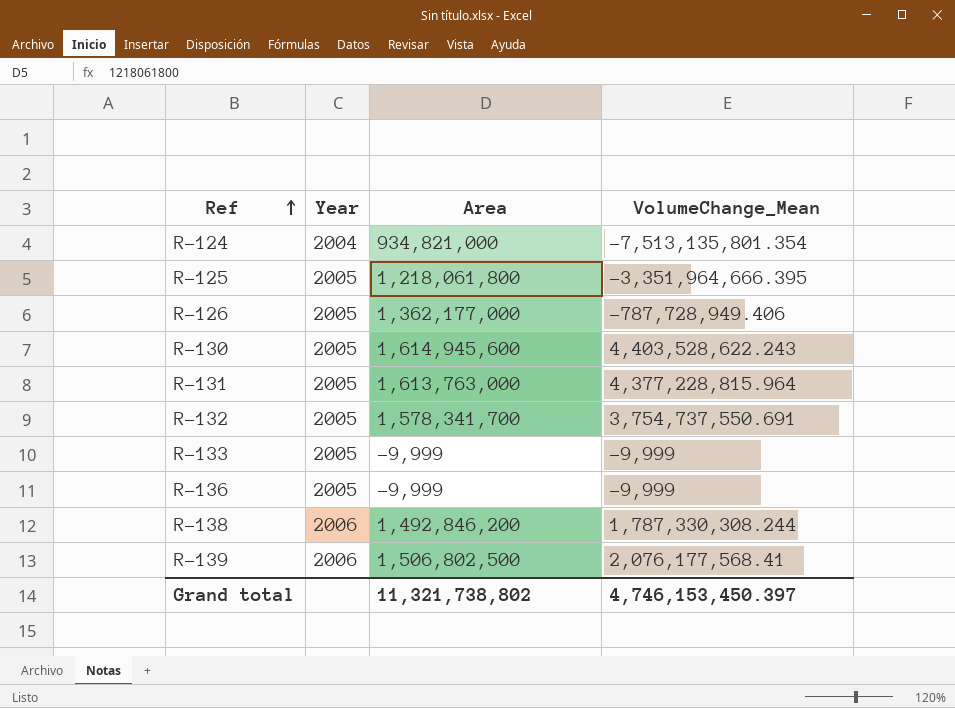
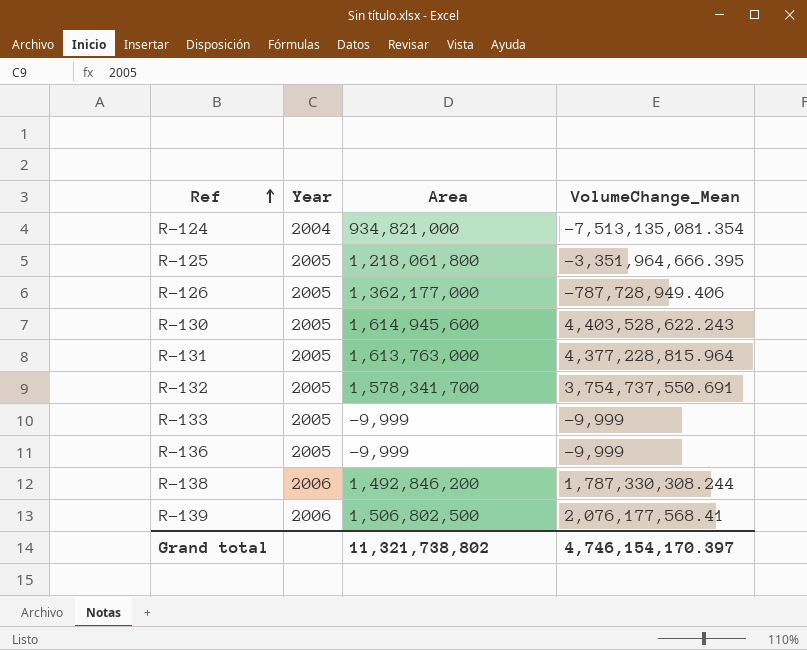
R-124 | VolumeChange_Mean: -7,513,135,801.354 -> -7,513,135,081.354
Grand total | VolumeChange_Mean: 4,746,153,450.397 -> 4,746,154,170.397

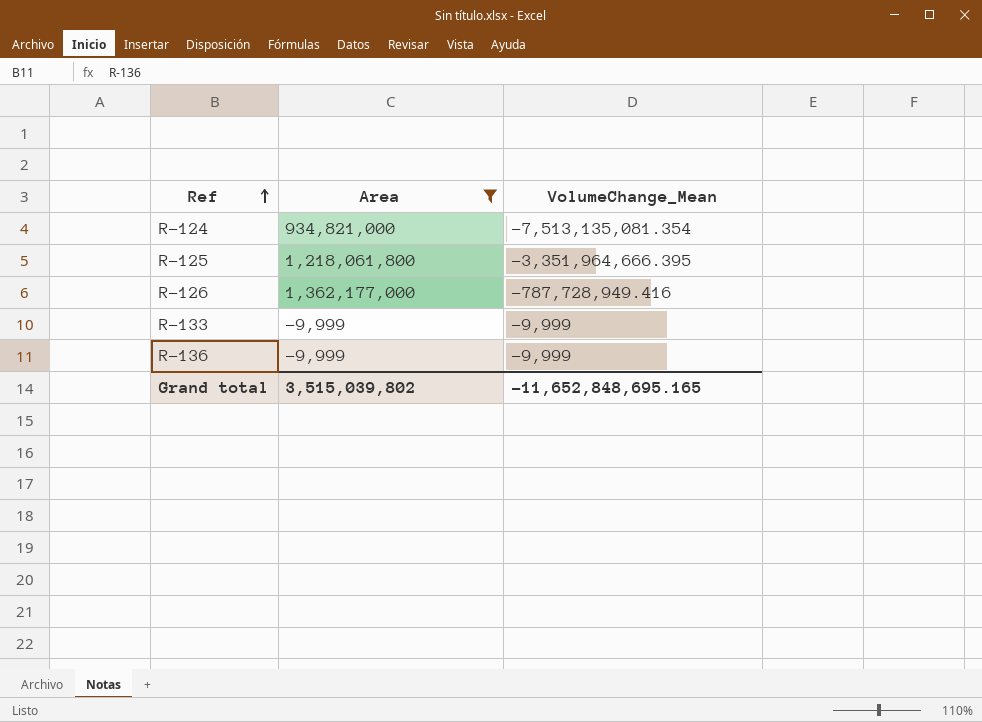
filter: none -> Area <= 1,362,177,000
column Year | position: 2 -> none
R-126 | VolumeChange_Mean: -787,728,949.406 -> -787,728,949.416
Grand total | Area: 11,321,738,802 -> 3,515,039,802
Grand total | VolumeChange_Mean: 4,746,154,170.397 -> -11,652,848,695.165

